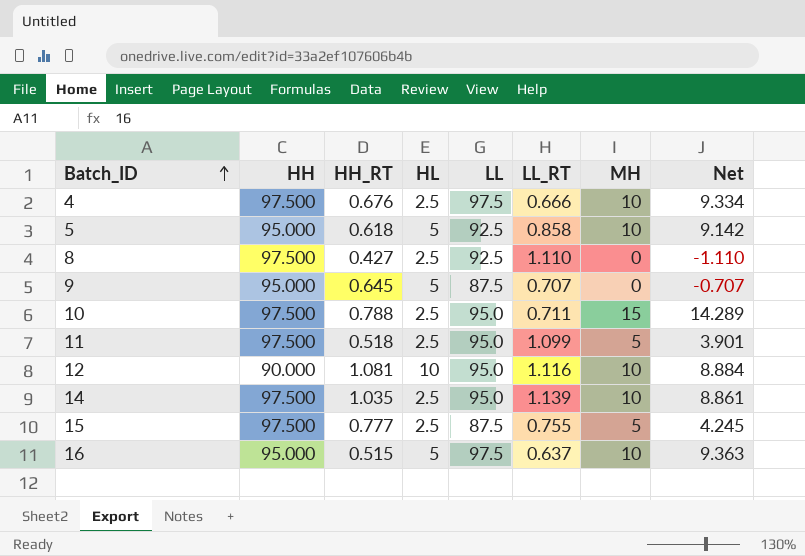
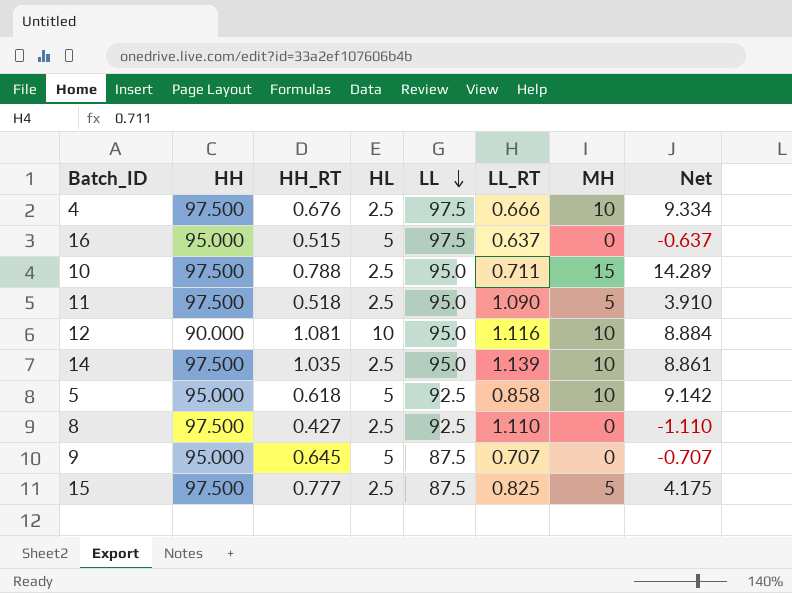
row order: Batch_ID ascending -> LL descending
16 | MH: 10 -> 0
16 | Net: 9.363 -> -0.637
11 | LL_RT: 1.099 -> 1.090
11 | Net: 3.901 -> 3.910
15 | LL_RT: 0.755 -> 0.825
15 | Net: 4.245 -> 4.175

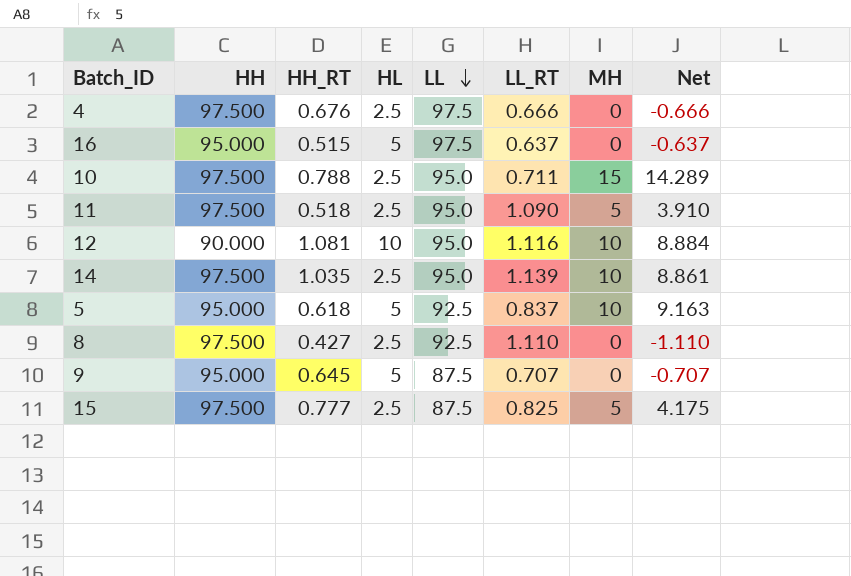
4 | MH: 10 -> 0
4 | Net: 9.334 -> -0.666
5 | LL_RT: 0.858 -> 0.837
5 | Net: 9.142 -> 9.163

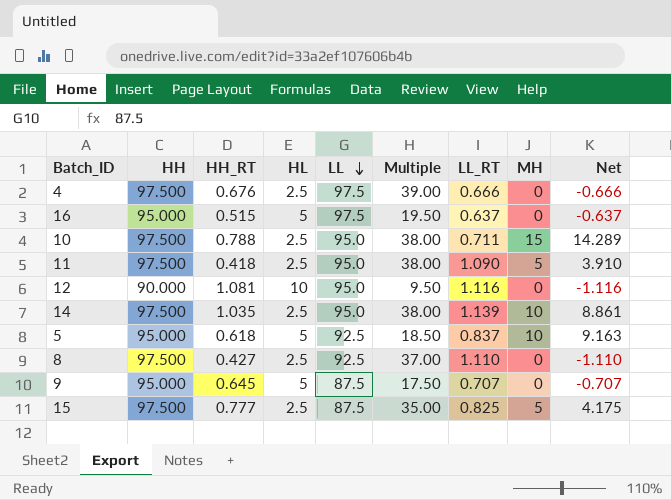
column Multiple | formula: none -> [LL] / [HL]
11 | HH_RT: 0.518 -> 0.418
12 | MH: 10 -> 0
12 | Net: 8.884 -> -1.116

